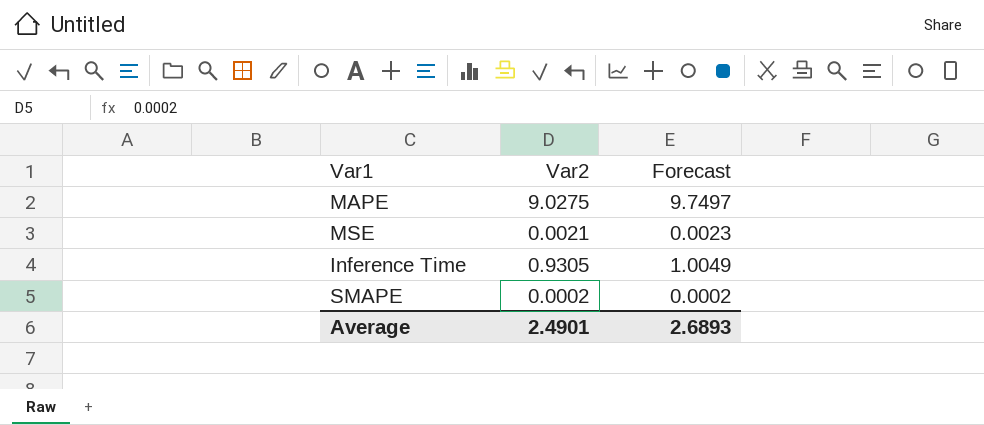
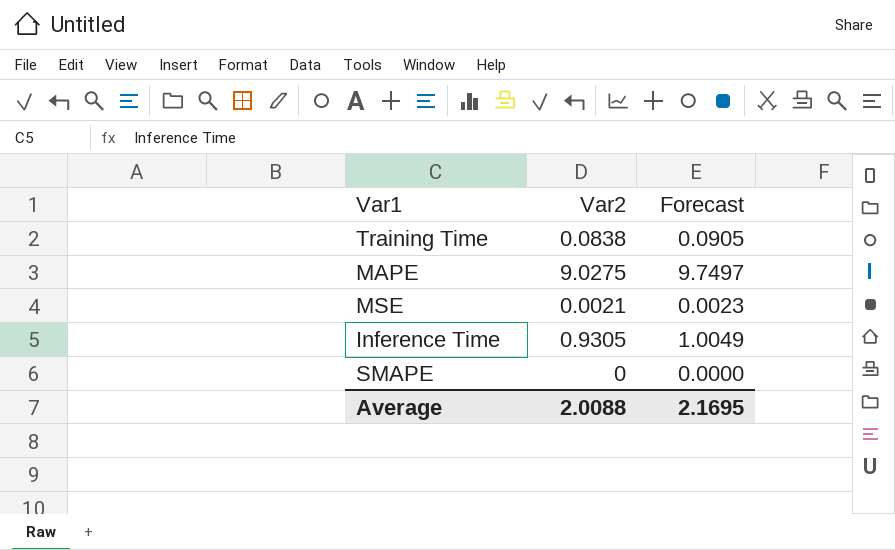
row Training Time: none -> 0.0838 | 0.0905
SMAPE | Var2: 0.0002 -> 0
SMAPE | Forecast: 0.0002 -> 0.0000
Average | Var2: 2.4901 -> 2.0088
Average | Forecast: 2.6893 -> 2.1695

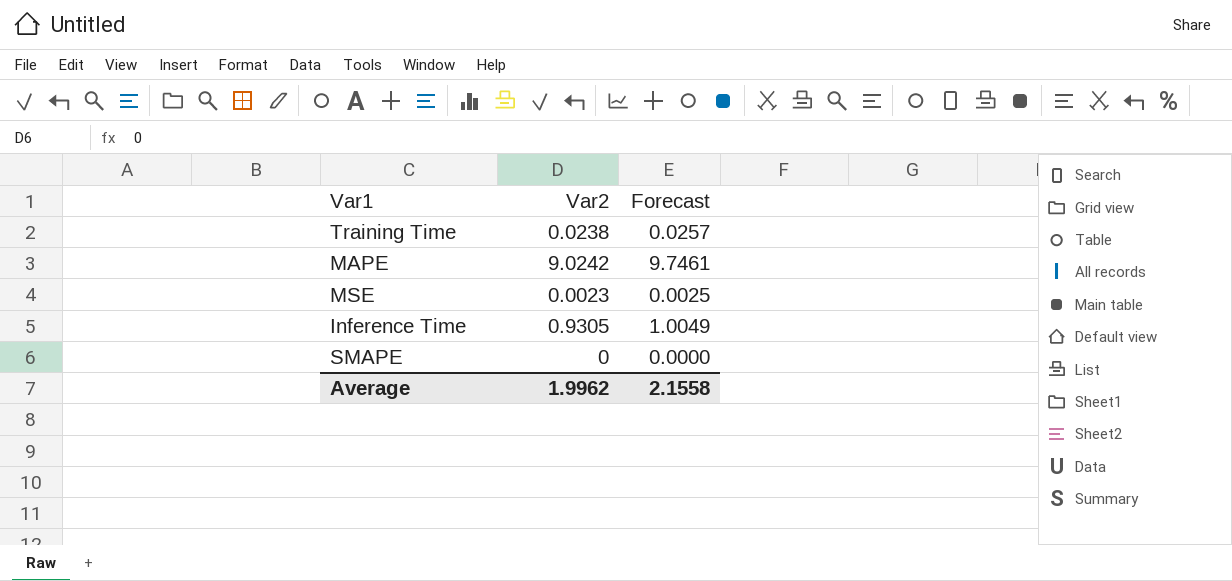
Training Time | Var2: 0.0838 -> 0.0238
Training Time | Forecast: 0.0905 -> 0.0257
MAPE | Var2: 9.0275 -> 9.0242
MAPE | Forecast: 9.7497 -> 9.7461
MSE | Var2: 0.0021 -> 0.0023
MSE | Forecast: 0.0023 -> 0.0025
Average | Var2: 2.0088 -> 1.9962
Average | Forecast: 2.1695 -> 2.1558

